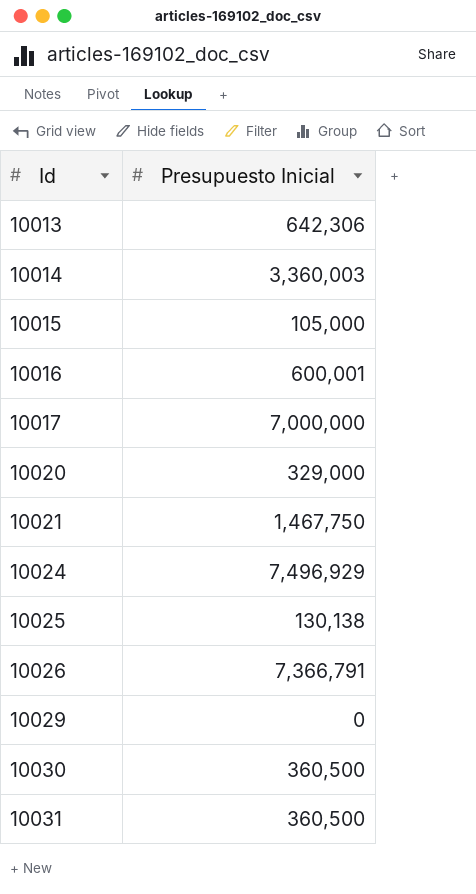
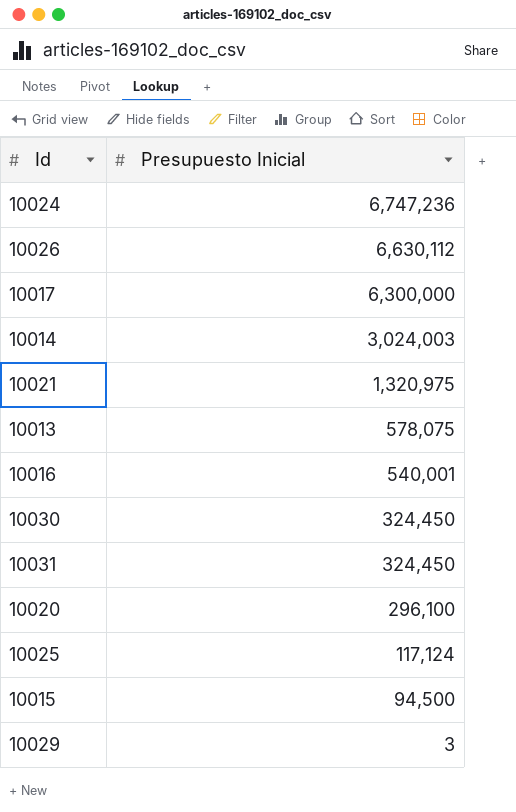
row order: Id ascending -> Presupuesto Inicial descending
10024 | Presupuesto Inicial: 7,496,929 -> 6,747,236
10026 | Presupuesto Inicial: 7,366,791 -> 6,630,112
10017 | Presupuesto Inicial: 7,000,000 -> 6,300,000
10014 | Presupuesto Inicial: 3,360,003 -> 3,024,003
10021 | Presupuesto Inicial: 1,467,750 -> 1,320,975
10013 | Presupuesto Inicial: 642,306 -> 578,075
10016 | Presupuesto Inicial: 600,001 -> 540,001
10030 | Presupuesto Inicial: 360,500 -> 324,450
10031 | Presupuesto Inicial: 360,500 -> 324,450
10020 | Presupuesto Inicial: 329,000 -> 296,100
10025 | Presupuesto Inicial: 130,138 -> 117,124
10015 | Presupuesto Inicial: 105,000 -> 94,500
10029 | Presupuesto Inicial: 0 -> 3

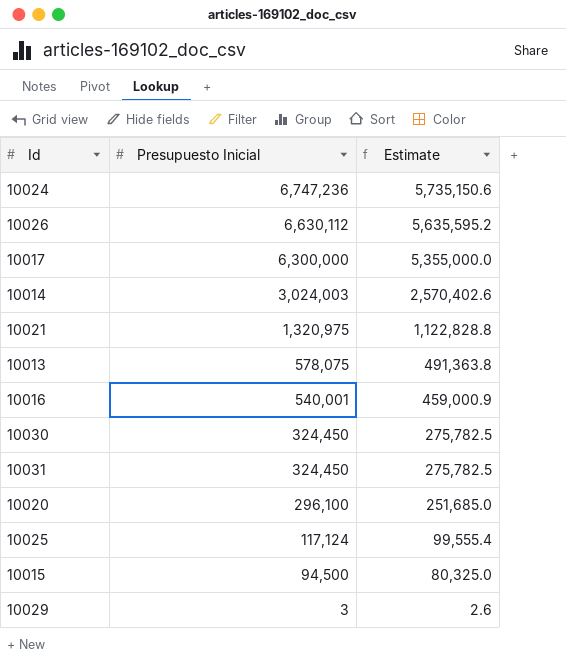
column Estimate | formula: none -> [Presupuesto Inicial] * 0.85

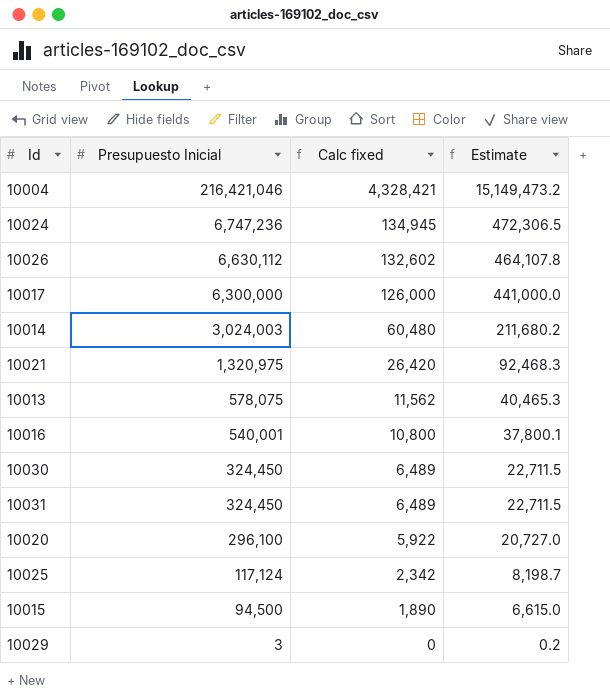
column Calc fixed | formula: none -> [Presupuesto Inicial] * 0.02
column Estimate | formula: [Presupuesto Inicial] * 0.85 -> [Presupuesto Inicial] * 0.07
row 10004: none -> 216,421,046 | 4,328,421 | 15,149,473.2

